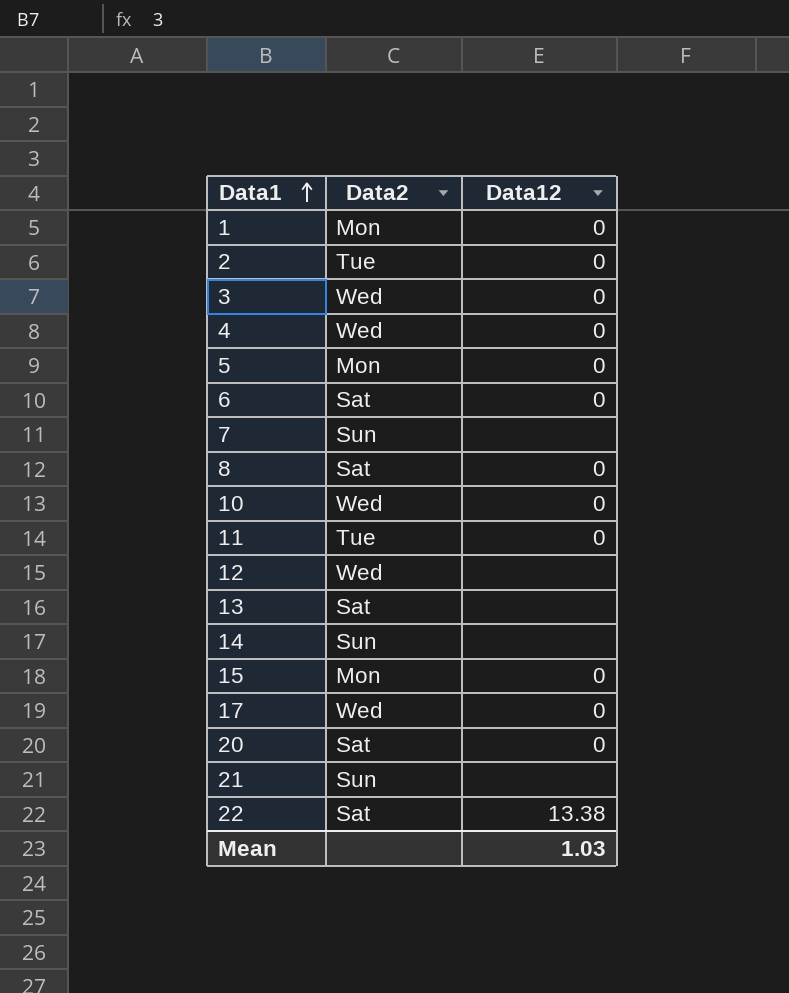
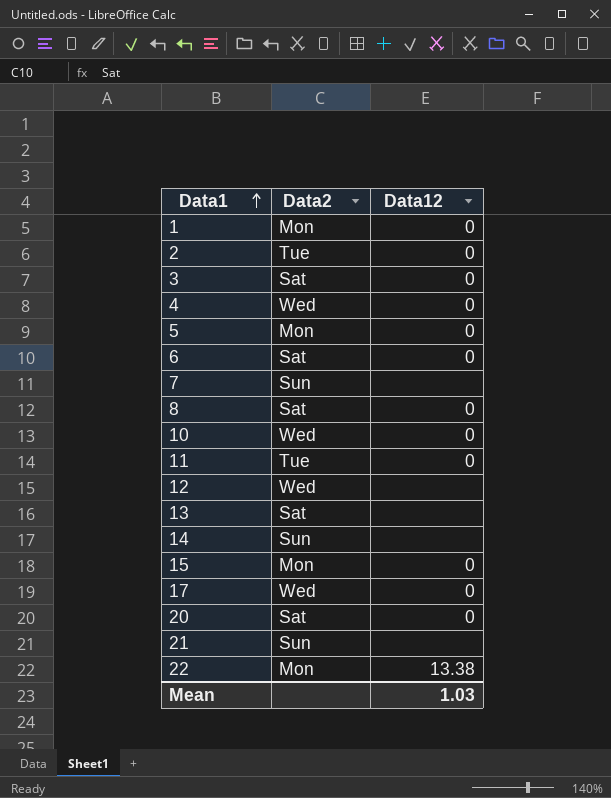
3 | Data2: Wed -> Sat
22 | Data2: Sat -> Mon

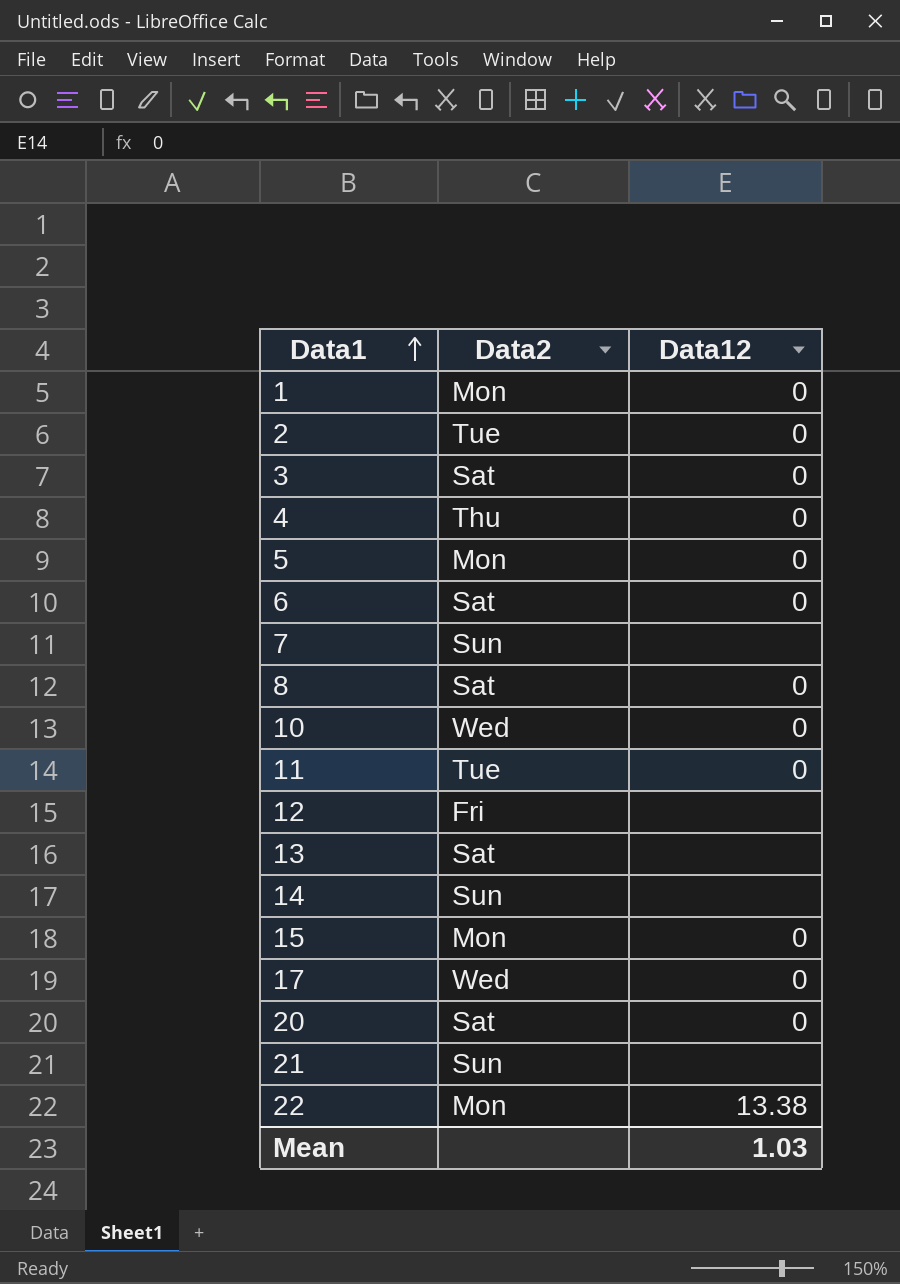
4 | Data2: Wed -> Thu
12 | Data2: Wed -> Fri

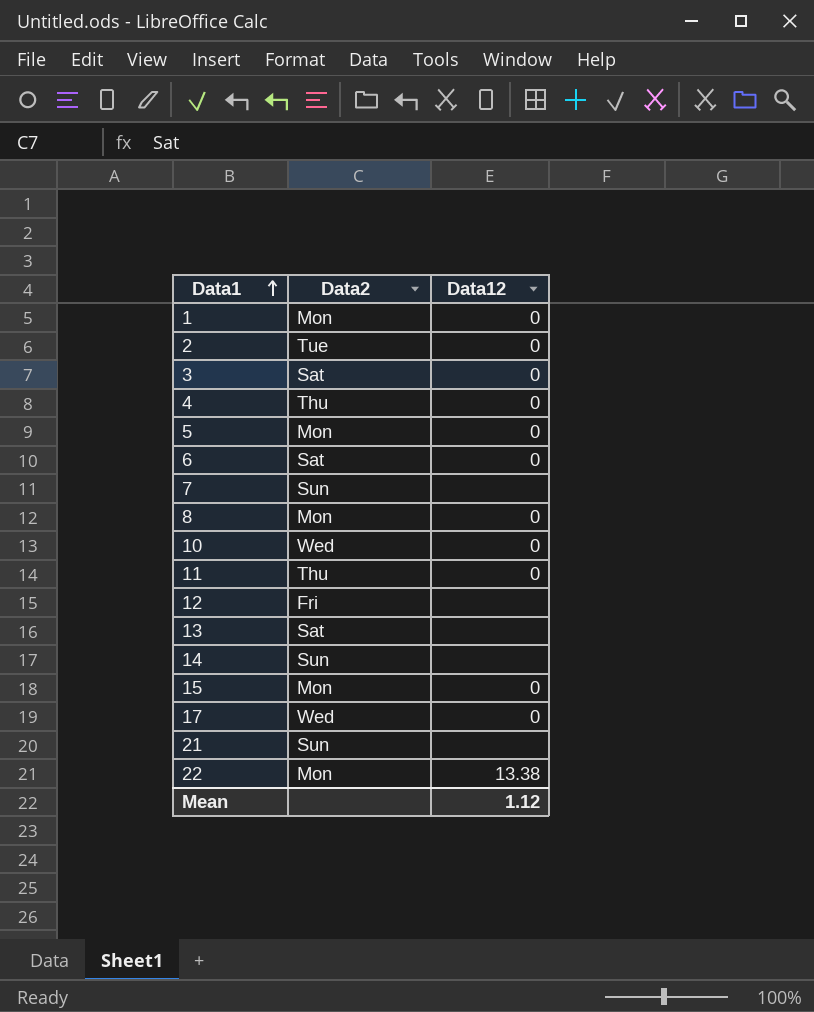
row 20: Sat | 0 -> none
8 | Data2: Sat -> Mon
11 | Data2: Tue -> Thu
Mean | Data12: 1.03 -> 1.12

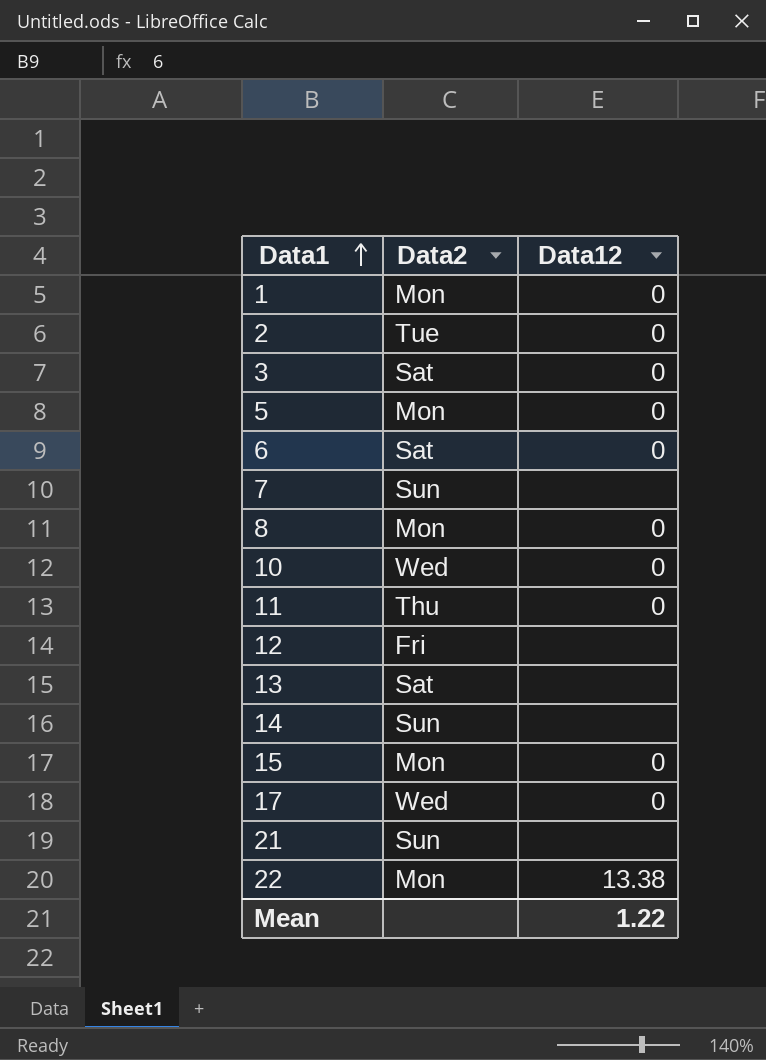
row 4: Thu | 0 -> none
Mean | Data12: 1.12 -> 1.22

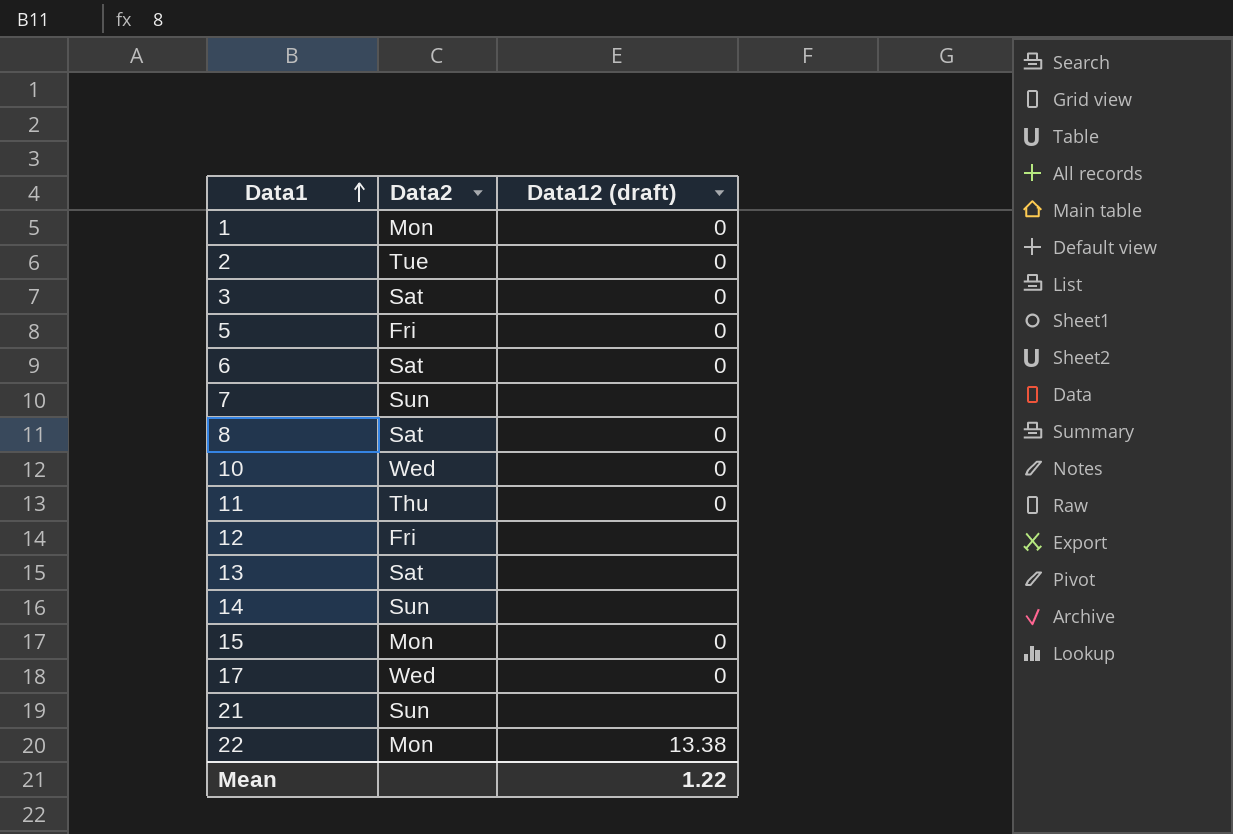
column name: Data12 -> Data12 (draft)
5 | Data2: Mon -> Fri
8 | Data2: Mon -> Sat

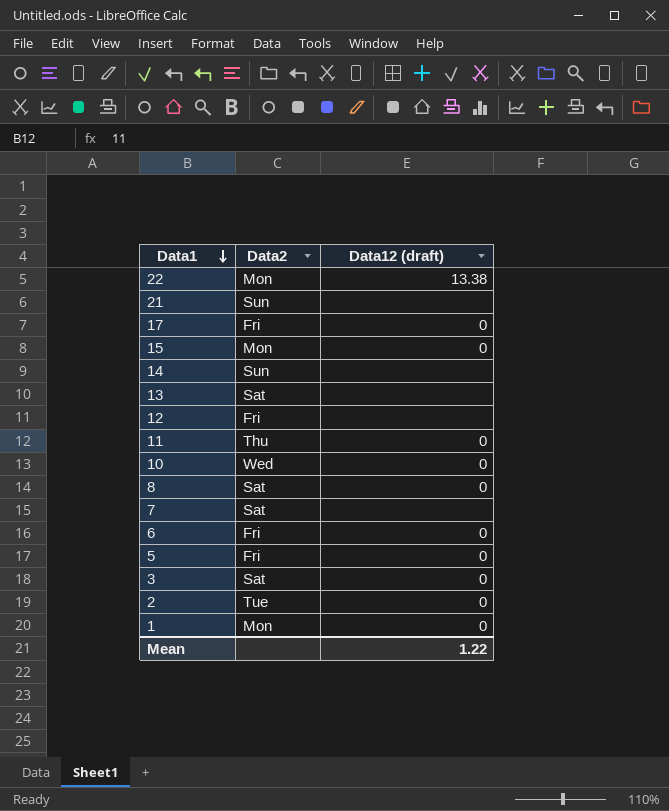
row order: Data1 ascending -> Data1 descending
17 | Data2: Wed -> Fri
7 | Data2: Sun -> Sat
6 | Data2: Sat -> Fri

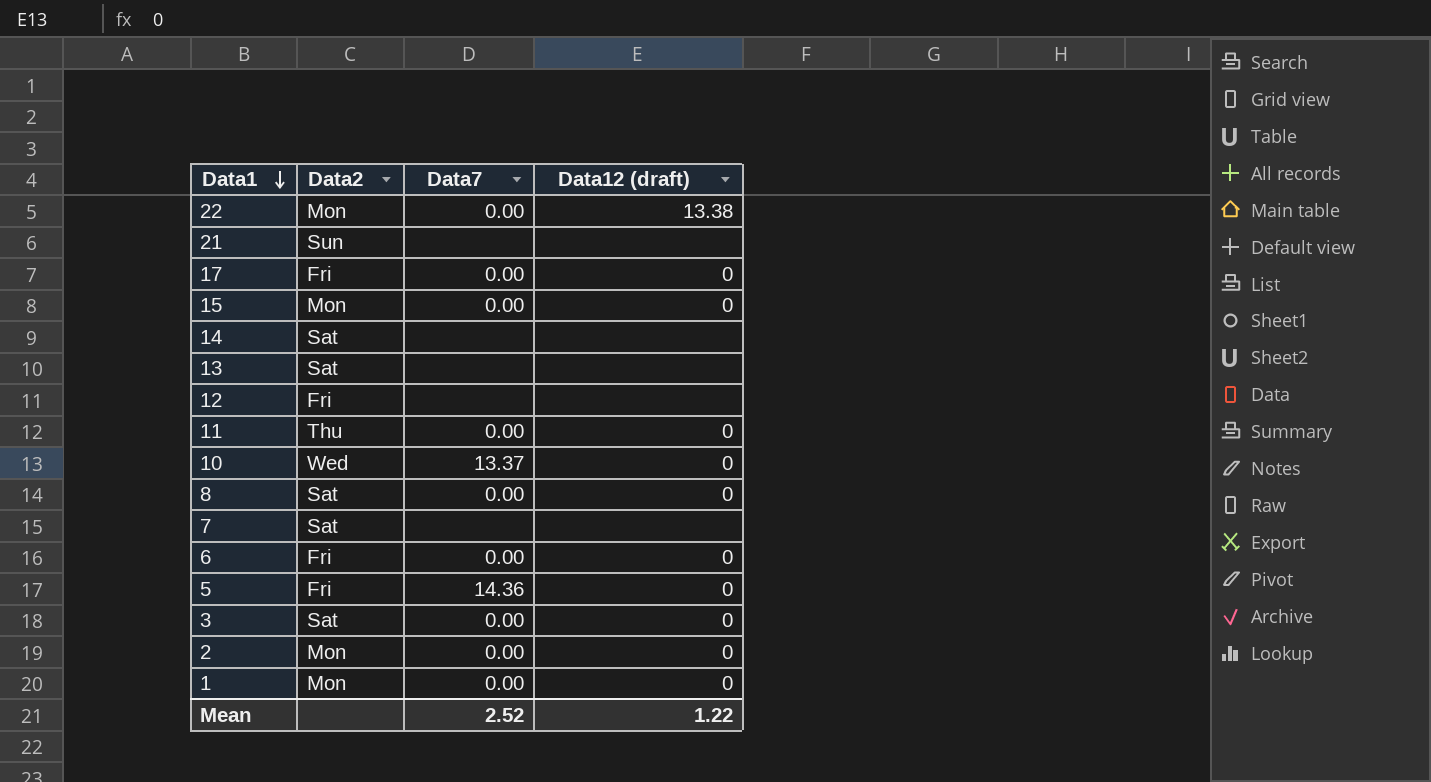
column Data7 | position: none -> 3
14 | Data2: Sun -> Sat
2 | Data2: Tue -> Mon

